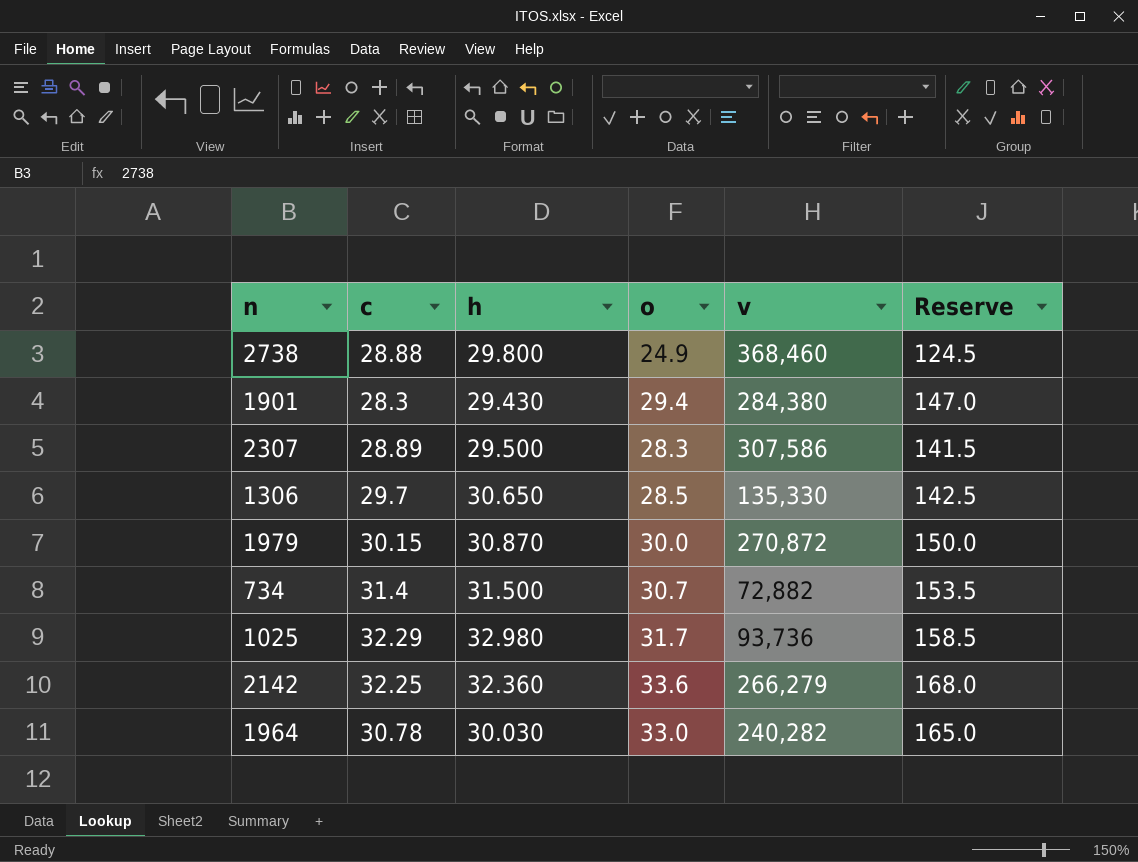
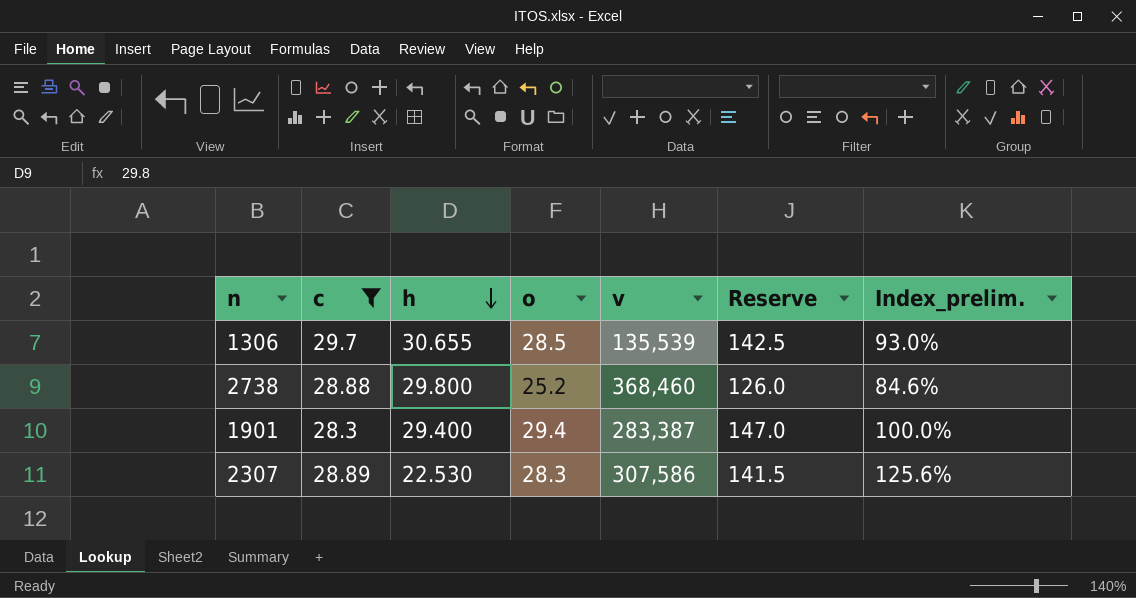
filter: none -> c <= 29.7
row order: none -> h descending
column Index_prelim. | formula: none -> [o] / [h]
1306 | h: 30.650 -> 30.655
1306 | v: 135,330 -> 135,539
2738 | o: 24.9 -> 25.2
2738 | Reserve: 124.5 -> 126.0
1901 | h: 29.430 -> 29.400
1901 | v: 284,380 -> 283,387
2307 | h: 29.500 -> 22.530

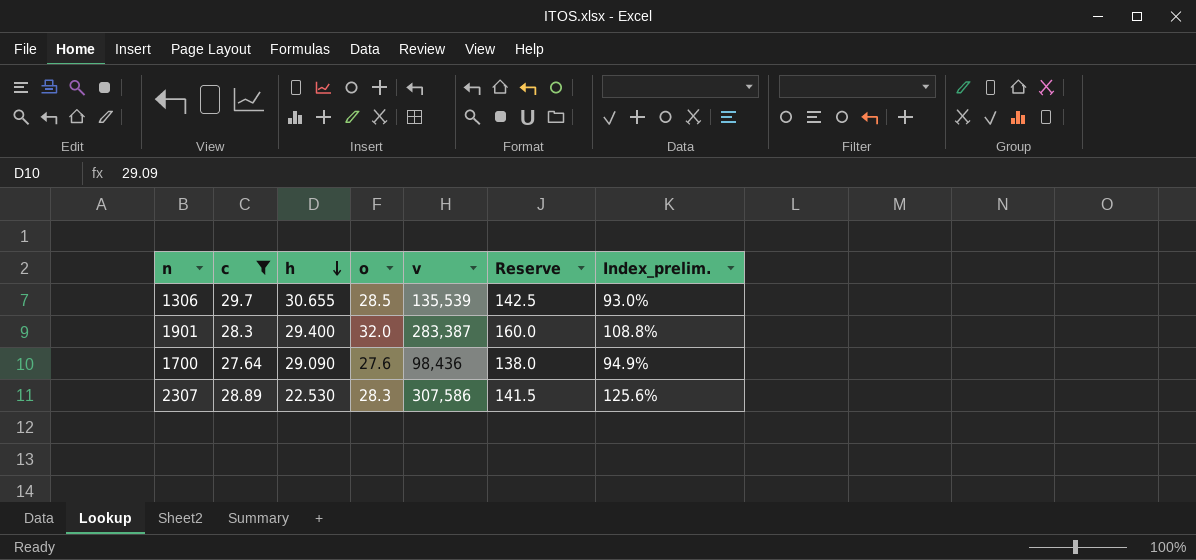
row 2738: 28.88 | 29.800 | 25.2 | 368,460 | 126.0 | 84.6% -> none
1901 | o: 29.4 -> 32.0
1901 | Reserve: 147.0 -> 160.0
1901 | Index_prelim.: 100.0% -> 108.8%
row 1700: none -> 27.64 | 29.090 | 27.6 | 98,436 | 138.0 | 94.9%

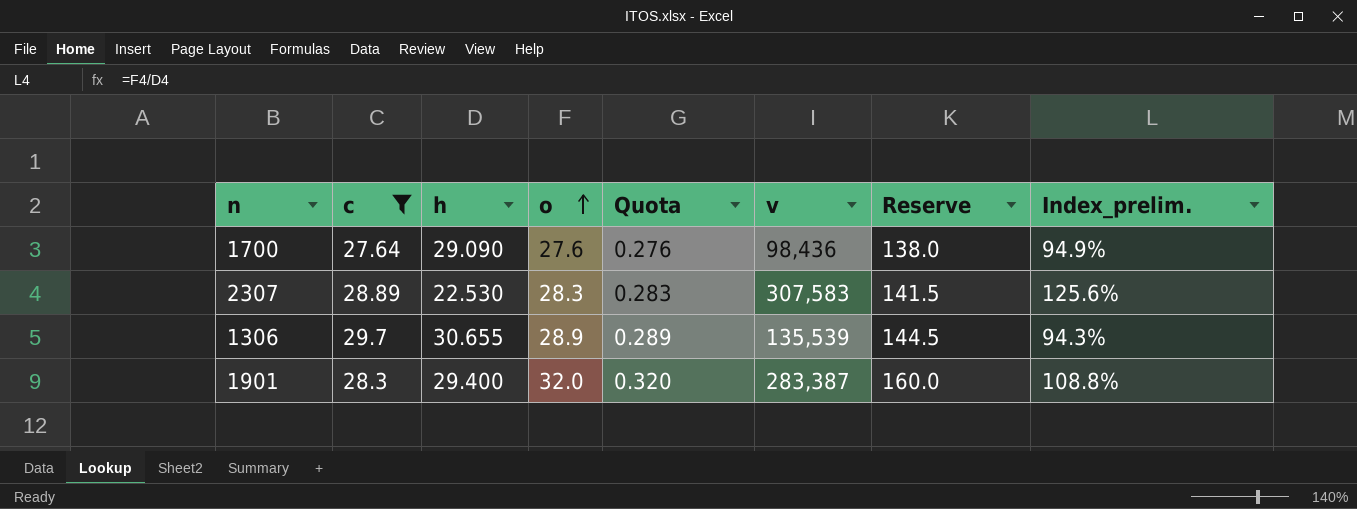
row order: h descending -> o ascending
column Quota | formula: none -> [o] * 0.01
2307 | v: 307,586 -> 307,583
1306 | o: 28.5 -> 28.9
1306 | Reserve: 142.5 -> 144.5
1306 | Index_prelim.: 93.0% -> 94.3%

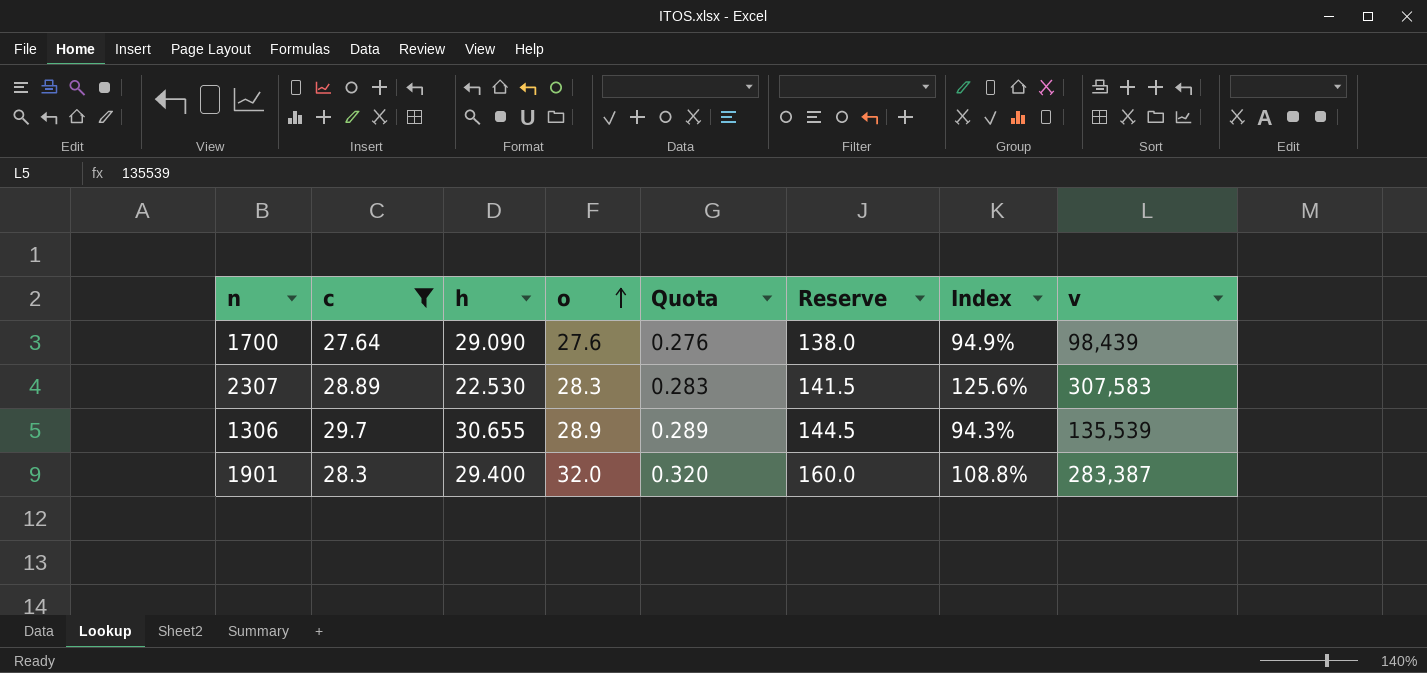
column name: Index_prelim. -> Index
column v | position: 6 -> 8
1700 | v: 98,436 -> 98,439

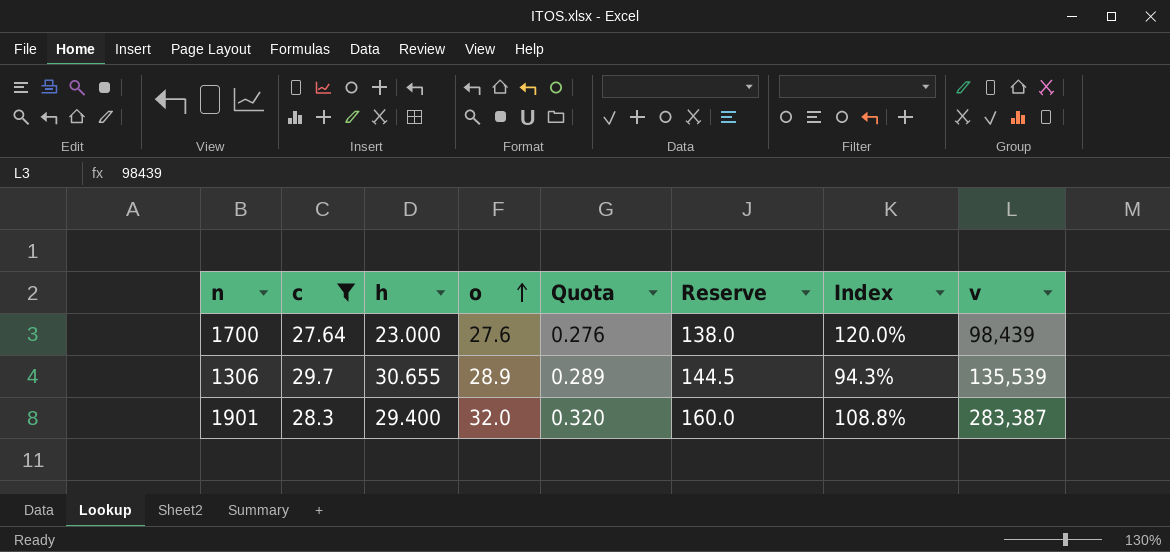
row 2307: 28.89 | 22.530 | 28.3 | 0.283 | 141.5 | 125.6% | 307,583 -> none
1700 | h: 29.090 -> 23.000
1700 | Index: 94.9% -> 120.0%

